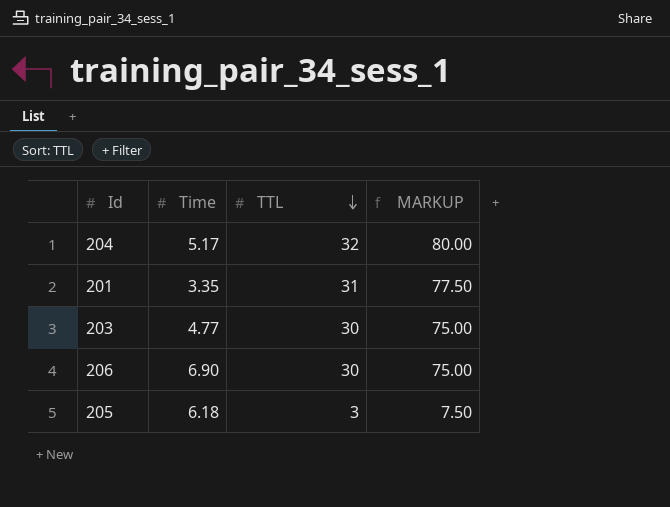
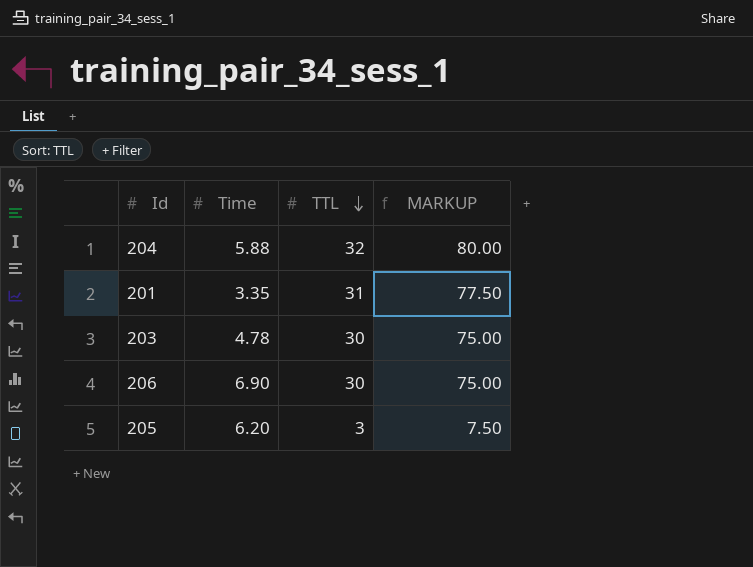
204 | Time: 5.17 -> 5.88
203 | Time: 4.77 -> 4.78
205 | Time: 6.18 -> 6.20

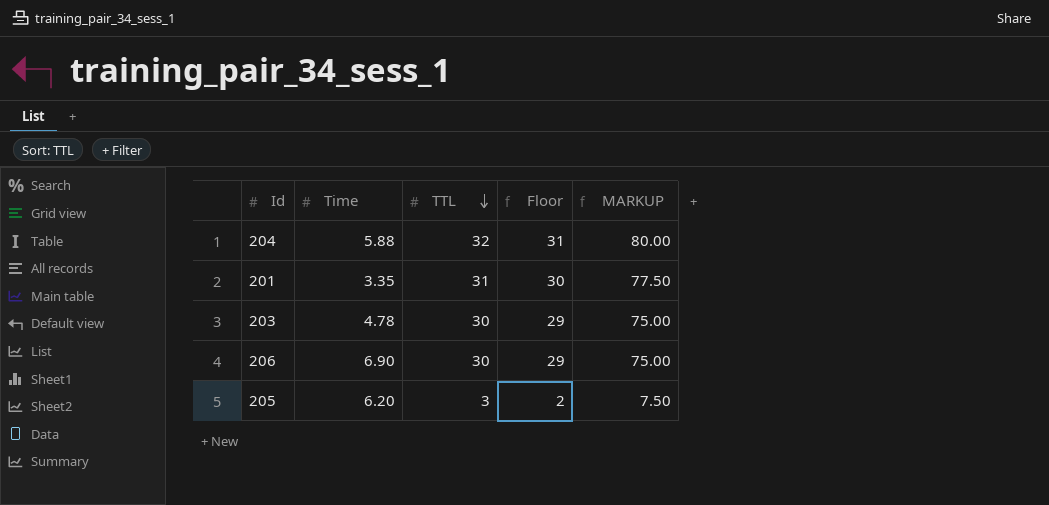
column Floor | formula: none -> [TTL] - 1

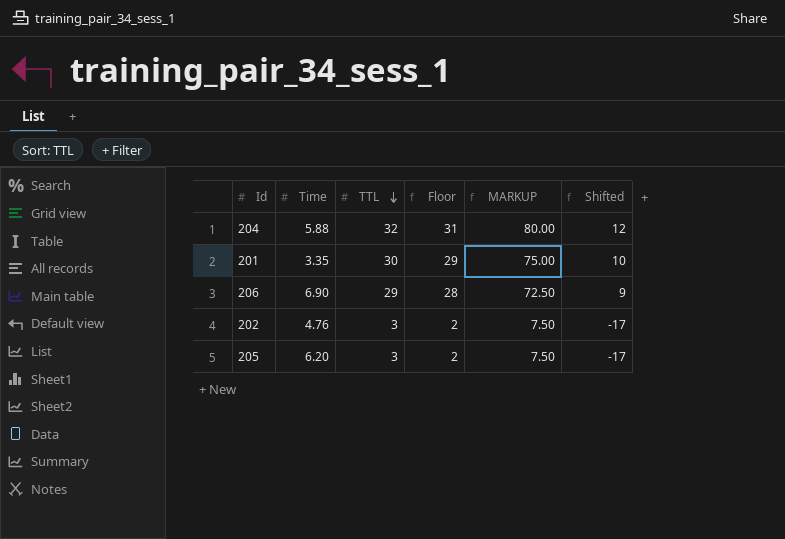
column Shifted | formula: none -> [TTL] - 20
row 203: 4.78 | 30 | 29 | 75.00 -> none
201 | TTL: 31 -> 30
201 | Floor: 30 -> 29
201 | MARKUP: 77.50 -> 75.00
206 | TTL: 30 -> 29
206 | Floor: 29 -> 28
206 | MARKUP: 75.00 -> 72.50
row 202: none -> 4.76 | 3 | 2 | 7.50 | -17

